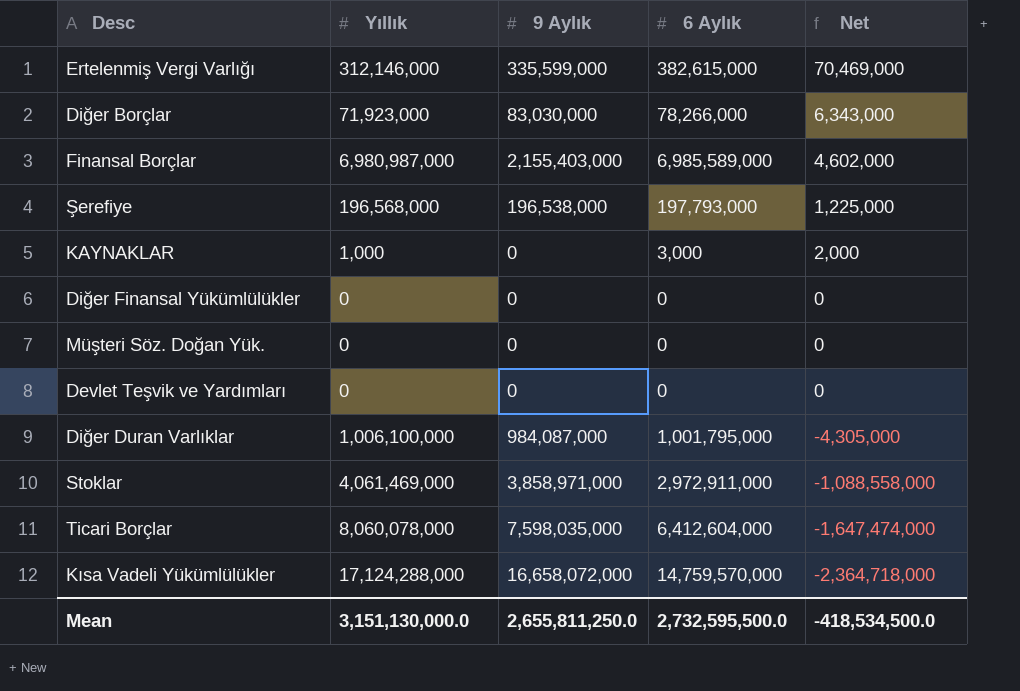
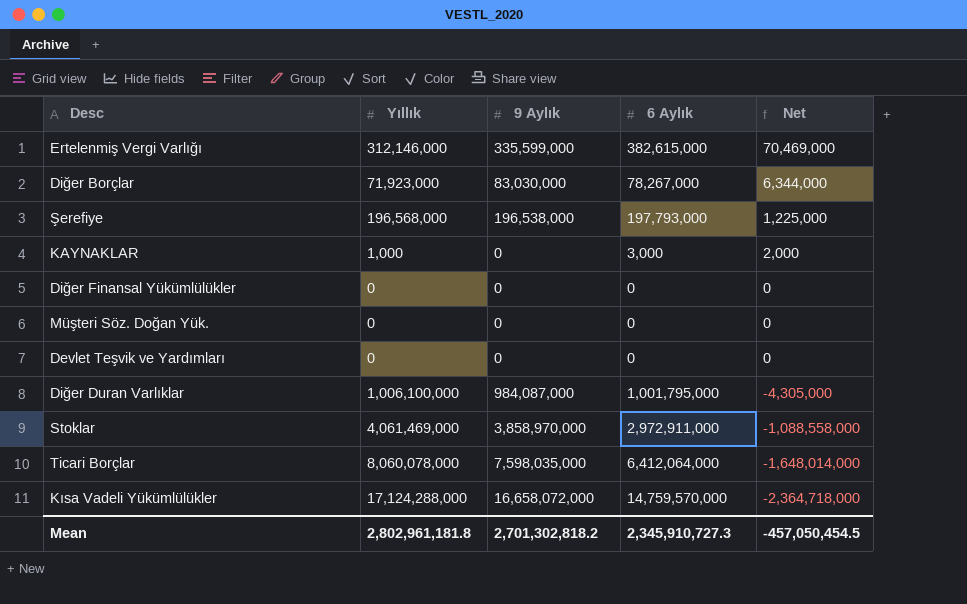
row Finansal Borçlar: 6,980,987,000 | 2,155,403,000 | 6,985,589,000 | 4,602,000 -> none
Diğer Borçlar | 6 Aylık: 78,266,000 -> 78,267,000
Diğer Borçlar | Net: 6,343,000 -> 6,344,000
Stoklar | 9 Aylık: 3,858,971,000 -> 3,858,970,000
Ticari Borçlar | 6 Aylık: 6,412,604,000 -> 6,412,064,000
Ticari Borçlar | Net: -1,647,474,000 -> -1,648,014,000
Mean | Yıllık: 3,151,130,000.0 -> 2,802,961,181.8
Mean | 9 Aylık: 2,655,811,250.0 -> 2,701,302,818.2
Mean | 6 Aylık: 2,732,595,500.0 -> 2,345,910,727.3
Mean | Net: -418,534,500.0 -> -457,050,454.5

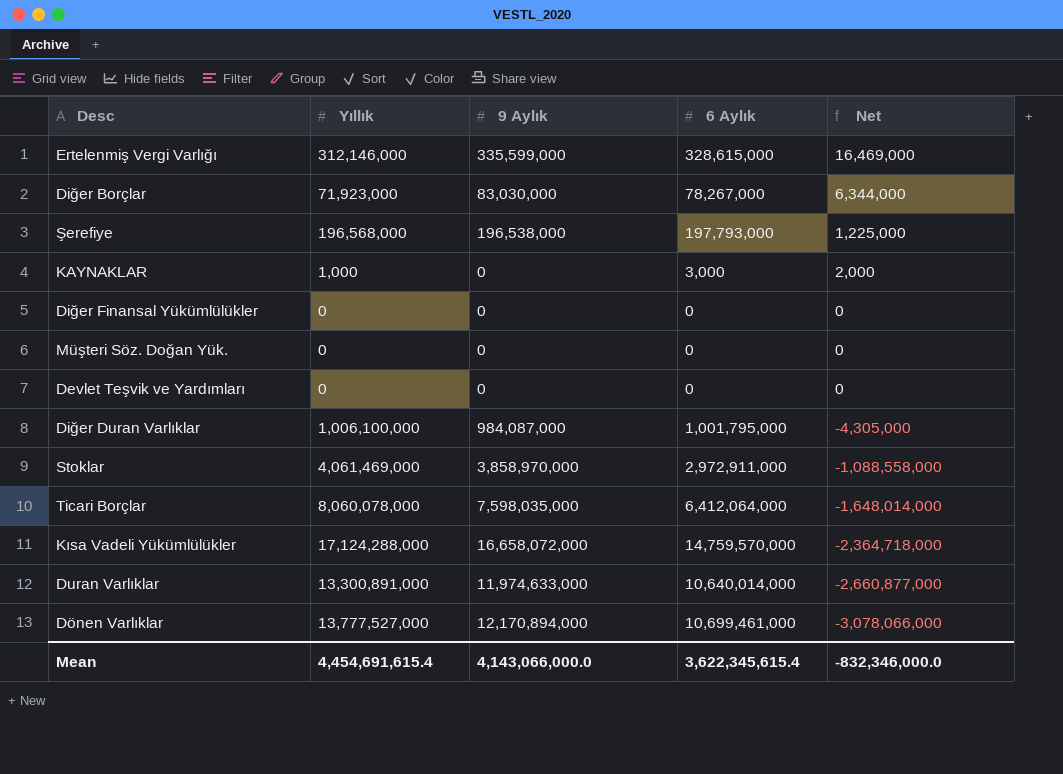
Ertelenmiş Vergi Varlığı | 6 Aylık: 382,615,000 -> 328,615,000
Ertelenmiş Vergi Varlığı | Net: 70,469,000 -> 16,469,000
row Duran Varlıklar: none -> 13,300,891,000 | 11,974,633,000 | 10,640,014,000 | -2,660,877,000
row Dönen Varlıklar: none -> 13,777,527,000 | 12,170,894,000 | 10,699,461,000 | -3,078,066,000
Mean | Yıllık: 2,802,961,181.8 -> 4,454,691,615.4
Mean | 9 Aylık: 2,701,302,818.2 -> 4,143,066,000.0
Mean | 6 Aylık: 2,345,910,727.3 -> 3,622,345,615.4
Mean | Net: -457,050,454.5 -> -832,346,000.0

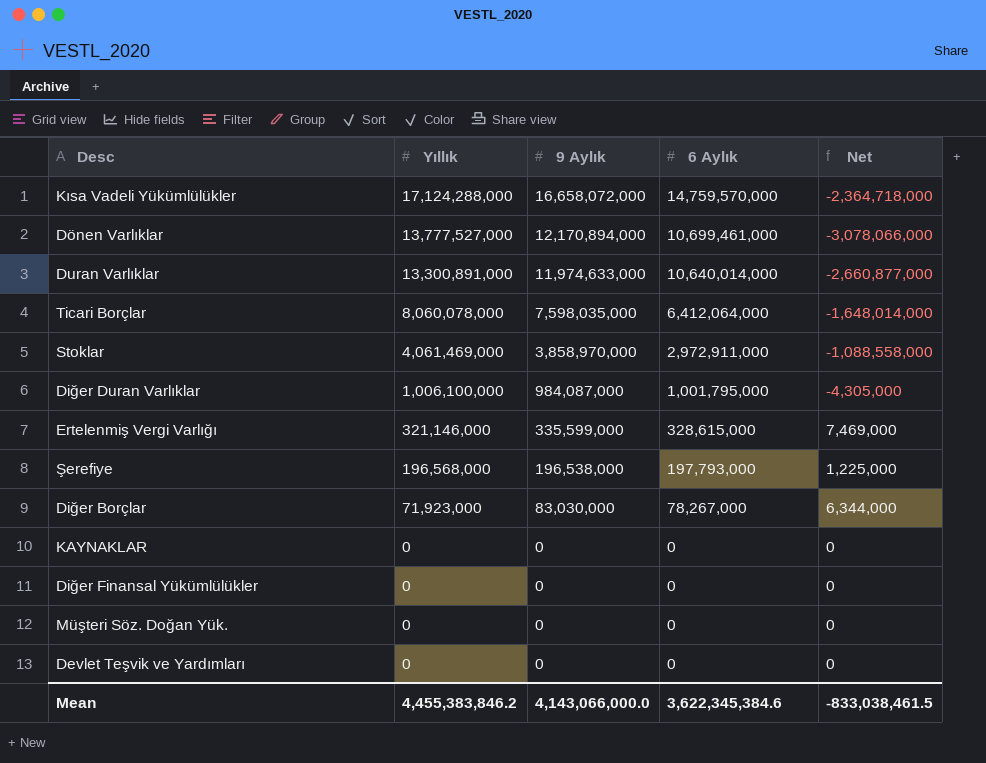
row order: Net descending -> Yıllık descending
Ertelenmiş Vergi Varlığı | Yıllık: 312,146,000 -> 321,146,000
Ertelenmiş Vergi Varlığı | Net: 16,469,000 -> 7,469,000
KAYNAKLAR | Yıllık: 1,000 -> 0
KAYNAKLAR | 6 Aylık: 3,000 -> 0
KAYNAKLAR | Net: 2,000 -> 0
Mean | Yıllık: 4,454,691,615.4 -> 4,455,383,846.2
Mean | 6 Aylık: 3,622,345,615.4 -> 3,622,345,384.6
Mean | Net: -832,346,000.0 -> -833,038,461.5

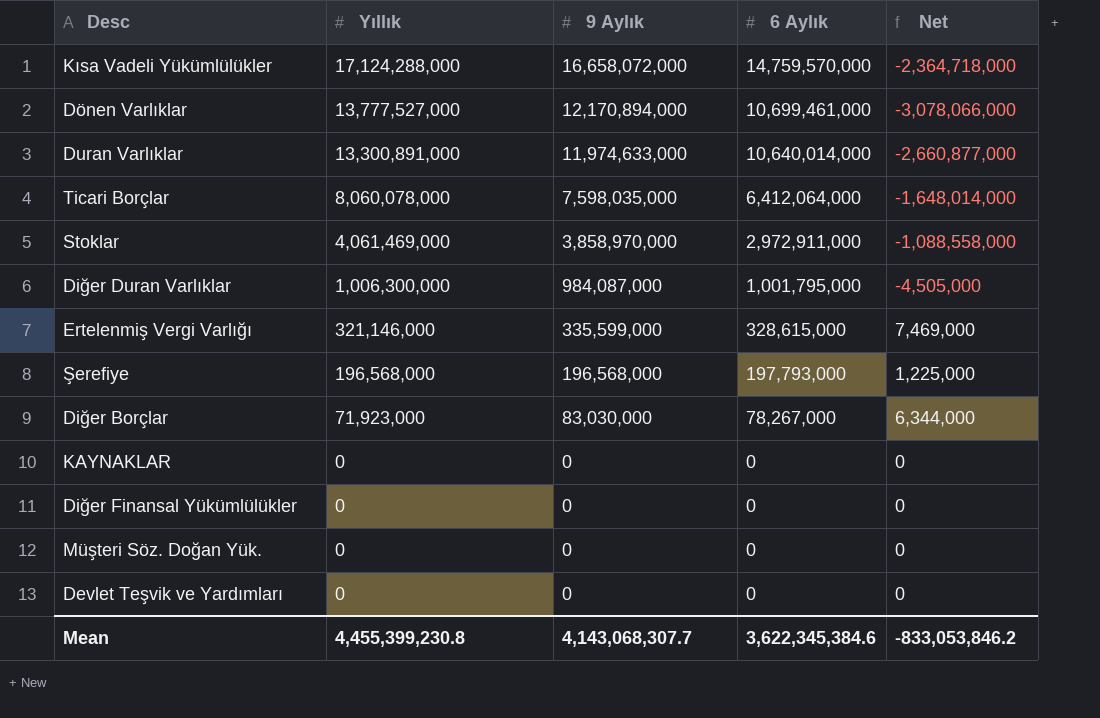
Diğer Duran Varlıklar | Yıllık: 1,006,100,000 -> 1,006,300,000
Diğer Duran Varlıklar | Net: -4,305,000 -> -4,505,000
Şerefiye | 9 Aylık: 196,538,000 -> 196,568,000
Mean | Yıllık: 4,455,383,846.2 -> 4,455,399,230.8
Mean | 9 Aylık: 4,143,066,000.0 -> 4,143,068,307.7
Mean | Net: -833,038,461.5 -> -833,053,846.2

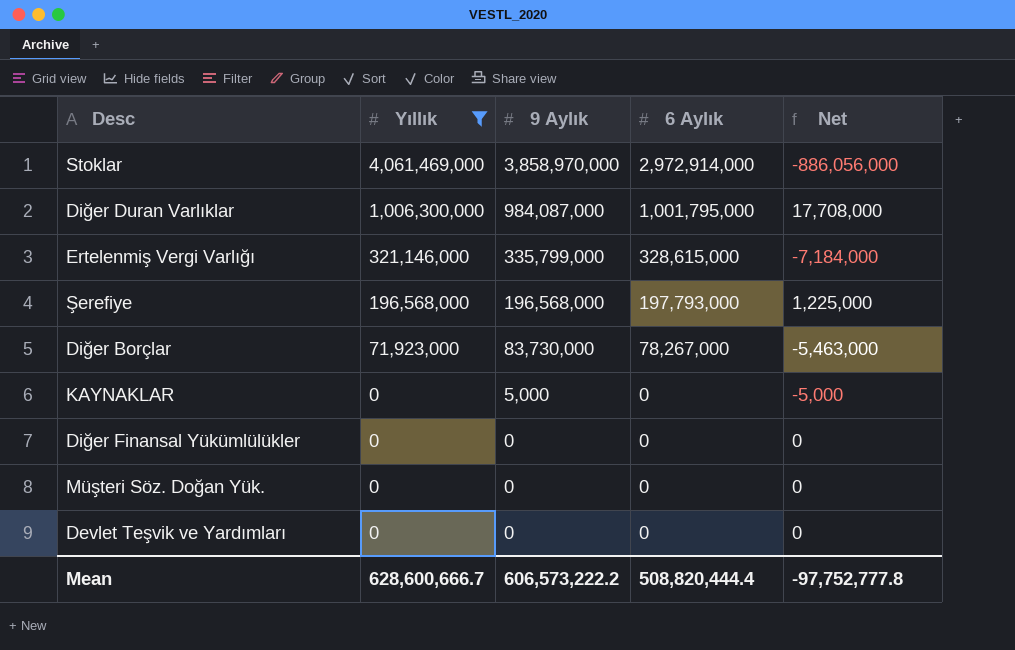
filter: none -> Yıllık <= 4,061,469,000
column Net | formula: [6 Aylık] - [Yıllık] -> [6 Aylık] - [9 Aylık]
Stoklar | 6 Aylık: 2,972,911,000 -> 2,972,914,000
Ertelenmiş Vergi Varlığı | 9 Aylık: 335,599,000 -> 335,799,000
Diğer Borçlar | 9 Aylık: 83,030,000 -> 83,730,000
KAYNAKLAR | 9 Aylık: 0 -> 5,000
Mean | Yıllık: 4,455,399,230.8 -> 628,600,666.7
Mean | 9 Aylık: 4,143,068,307.7 -> 606,573,222.2
Mean | 6 Aylık: 3,622,345,384.6 -> 508,820,444.4
Mean | Net: -833,053,846.2 -> -97,752,777.8

